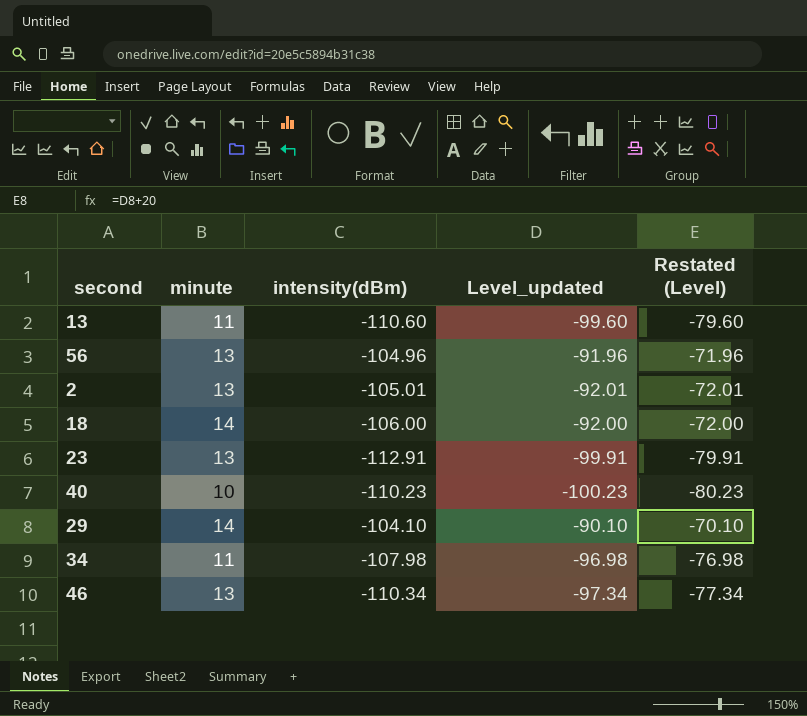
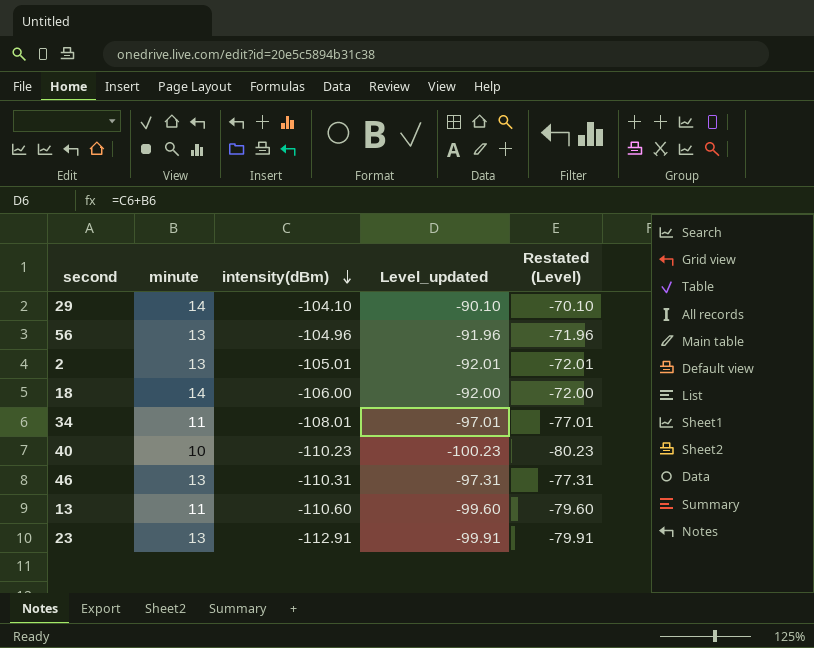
row order: none -> intensity(dBm) descending
34 | intensity(dBm): -107.98 -> -108.01
34 | Level_updated: -96.98 -> -97.01
34 | Restated (Level): -76.98 -> -77.01
46 | intensity(dBm): -110.34 -> -110.31
46 | Level_updated: -97.34 -> -97.31
46 | Restated (Level): -77.34 -> -77.31

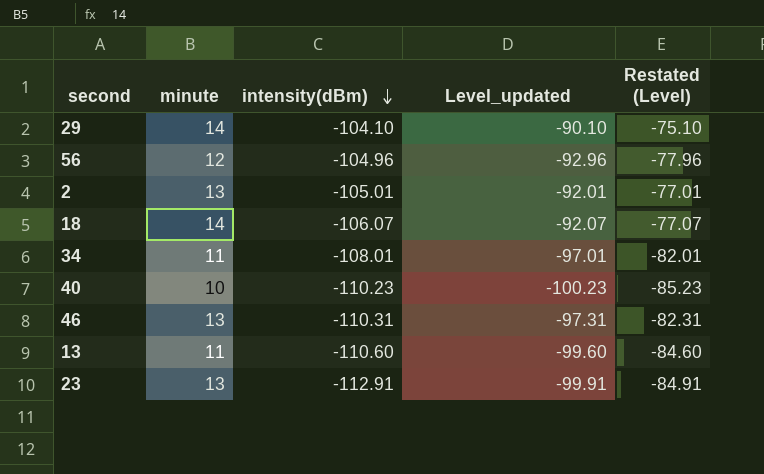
column Restated (Level) | formula: [Level_updated] + 20 -> [Level_updated] + 15
56 | minute: 13 -> 12
56 | Level_updated: -91.96 -> -92.96
18 | intensity(dBm): -106.00 -> -106.07
18 | Level_updated: -92.00 -> -92.07

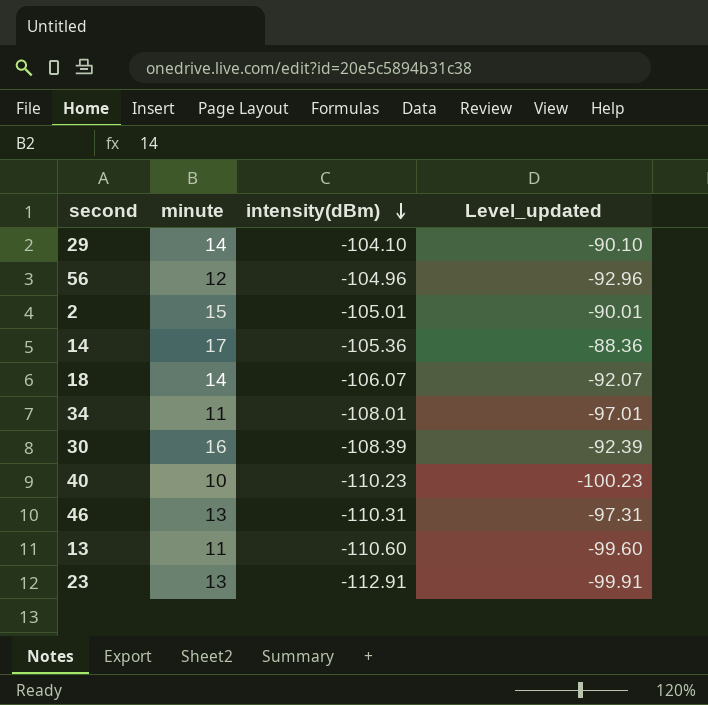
column Restated (Level) | formula: [Level_updated] + 15 -> none
2 | minute: 13 -> 15
2 | Level_updated: -92.01 -> -90.01
row 14: none -> 17 | -105.36 | -88.36
row 30: none -> 16 | -108.39 | -92.39

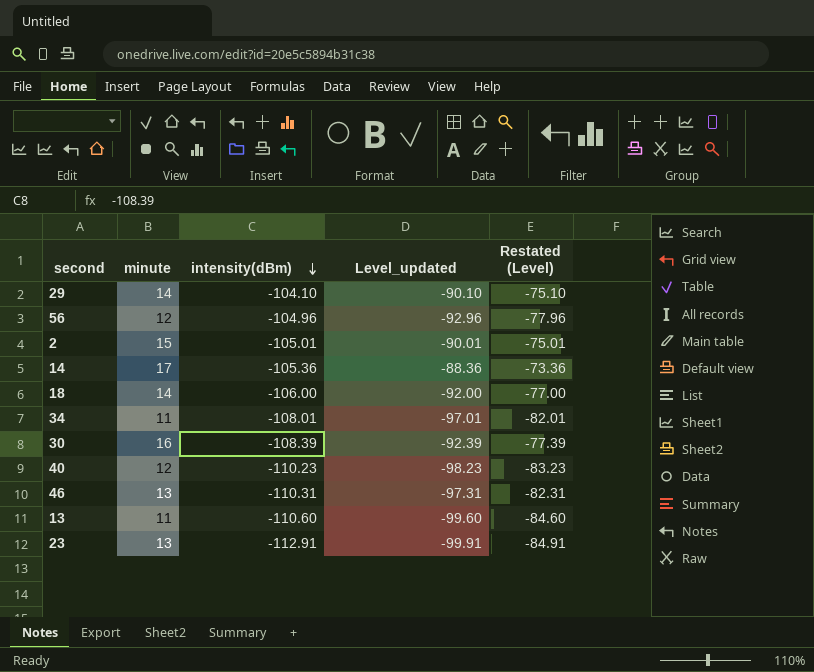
column Restated (Level) | formula: none -> [Level_updated] + 15
18 | intensity(dBm): -106.07 -> -106.00
18 | Level_updated: -92.07 -> -92.00
40 | minute: 10 -> 12
40 | Level_updated: -100.23 -> -98.23

